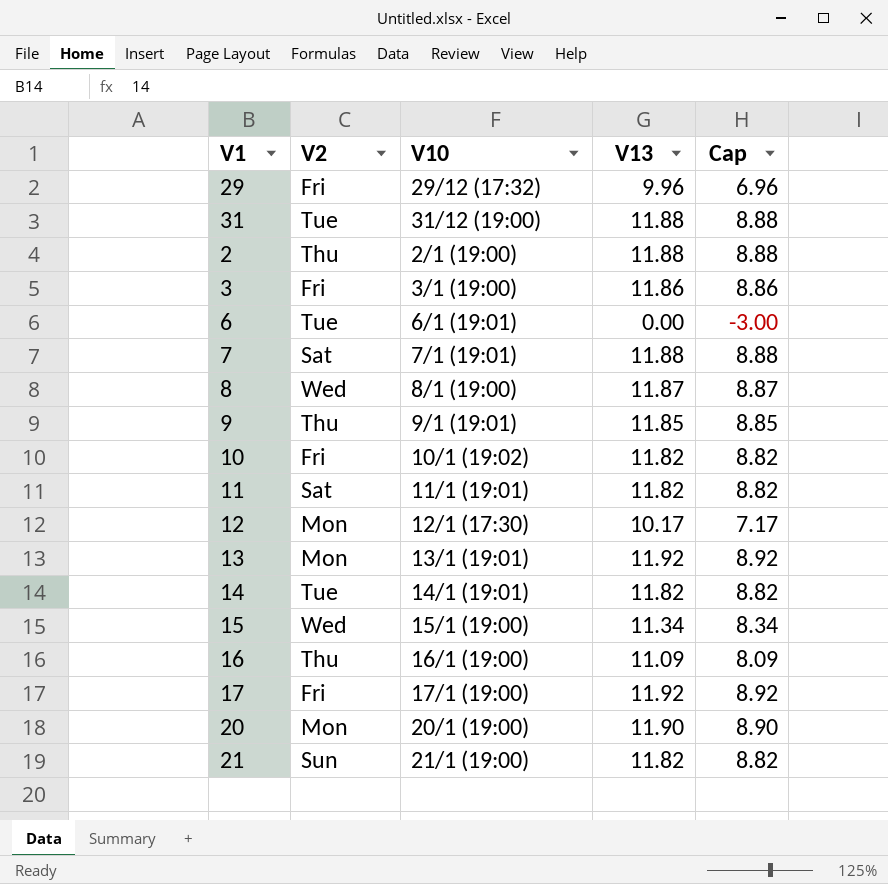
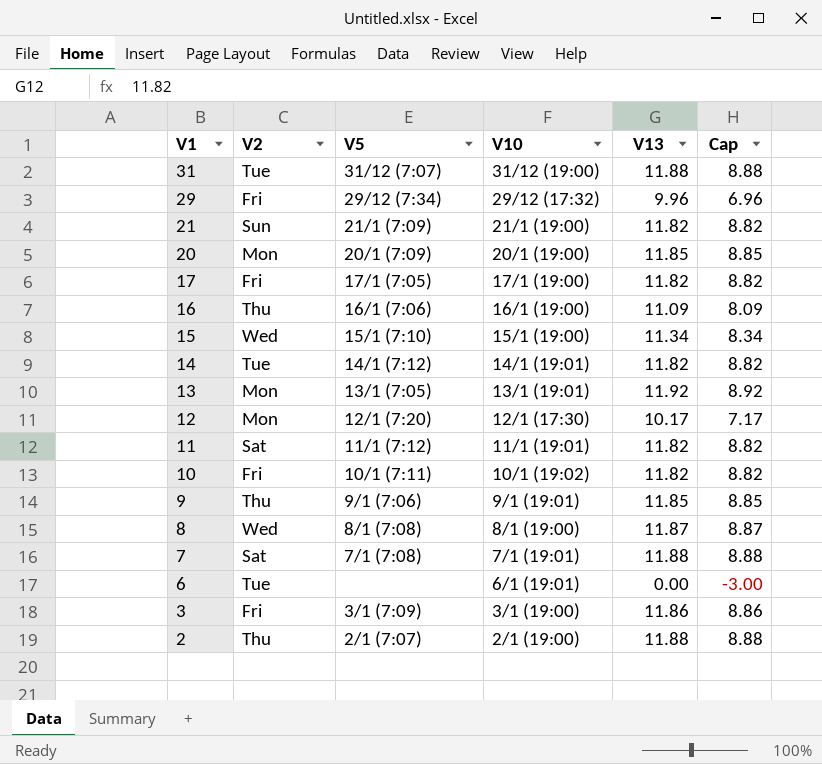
row order: none -> V1 descending
column V5 | position: none -> 3
20 | V13: 11.90 -> 11.85
20 | Cap: 8.90 -> 8.85
17 | V13: 11.92 -> 11.82
17 | Cap: 8.92 -> 8.82

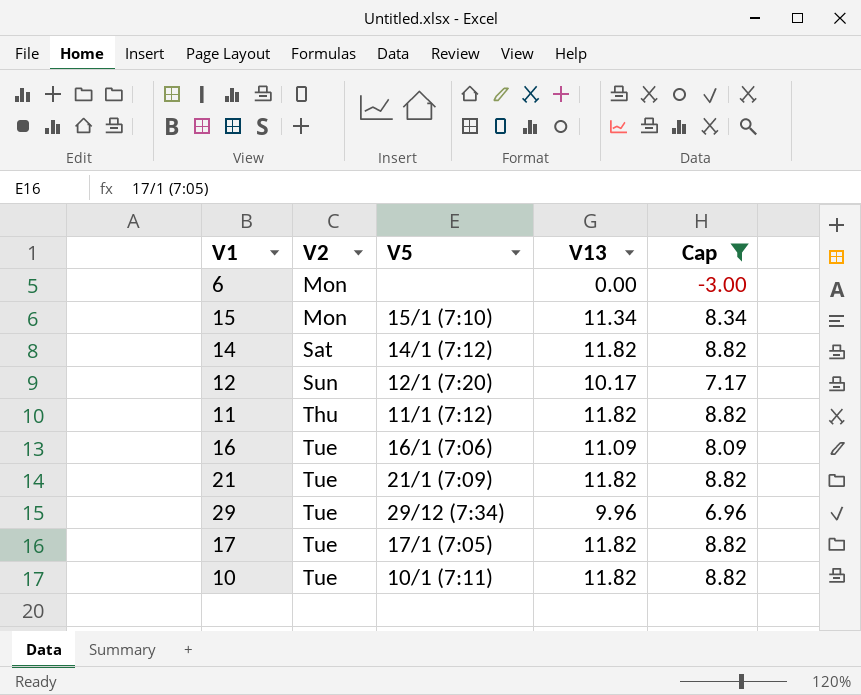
filter: none -> Cap <= 8.82
row order: V1 descending -> V2 ascending
column V10 | position: 4 -> none
6 | V2: Tue -> Mon
15 | V2: Wed -> Mon
14 | V2: Tue -> Sat
12 | V2: Mon -> Sun
11 | V2: Sat -> Thu
16 | V2: Thu -> Tue
21 | V2: Sun -> Tue
29 | V2: Fri -> Tue
17 | V2: Fri -> Tue
10 | V2: Fri -> Tue

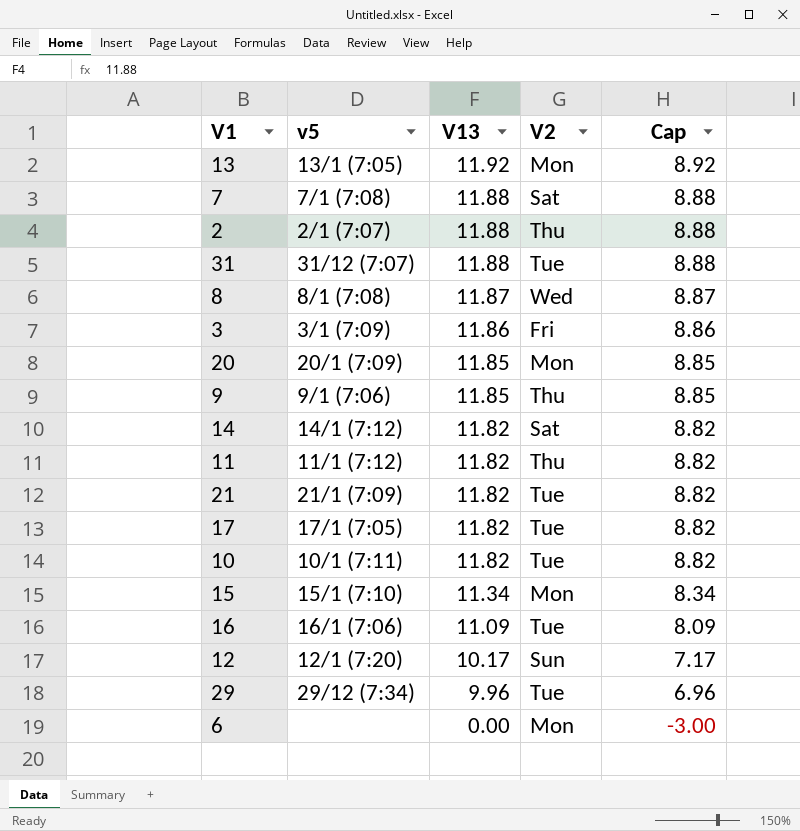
filter: Cap <= 8.82 -> none
row order: V2 ascending -> V13 descending
column name: V5 -> v5
column V2 | position: 2 -> 4

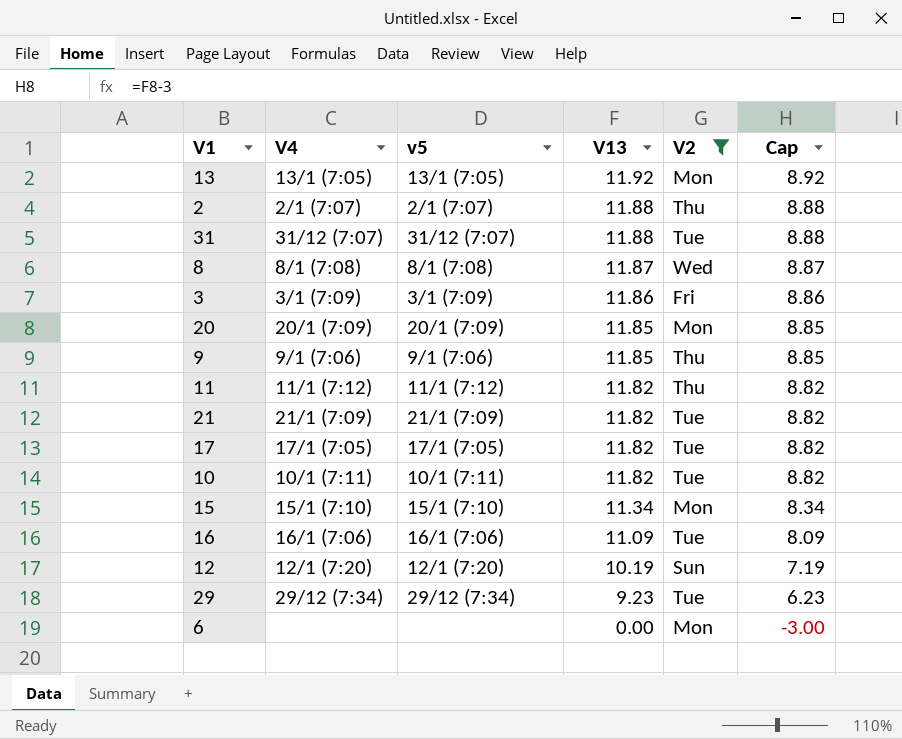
filter: none -> V2 != Sat
column V4 | position: none -> 2
12 | V13: 10.17 -> 10.19
12 | Cap: 7.17 -> 7.19
29 | V13: 9.96 -> 9.23
29 | Cap: 6.96 -> 6.23

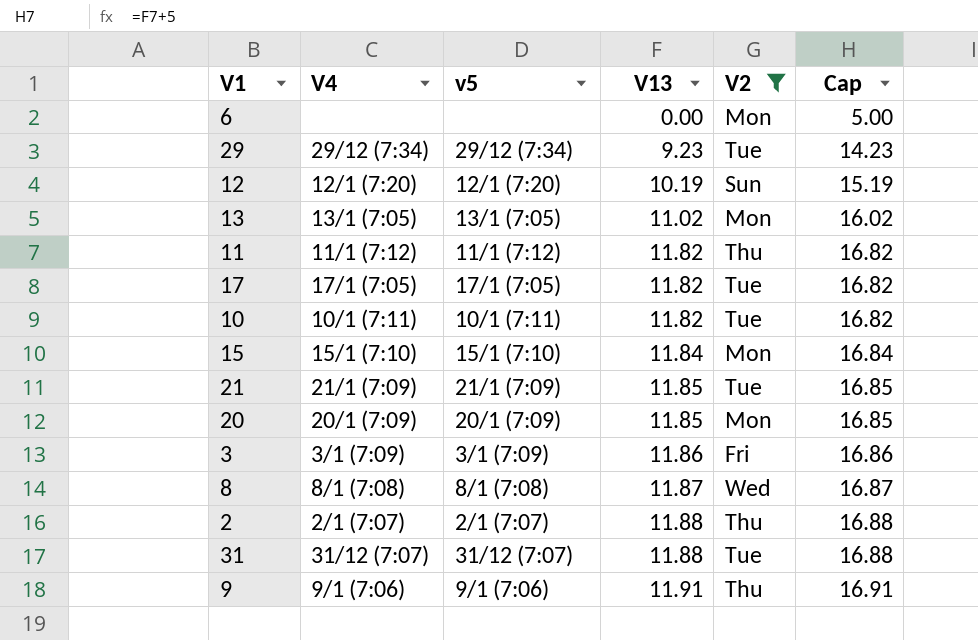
row order: V13 descending -> V13 ascending
column Cap | formula: [V13] - 3 -> [V13] + 5
row 16: 16/1 (7:06) | 16/1 (7:06) | 11.09 | Tue | 8.09 -> none
13 | V13: 11.92 -> 11.02
15 | V13: 11.34 -> 11.84
21 | V13: 11.82 -> 11.85
9 | V13: 11.85 -> 11.91

